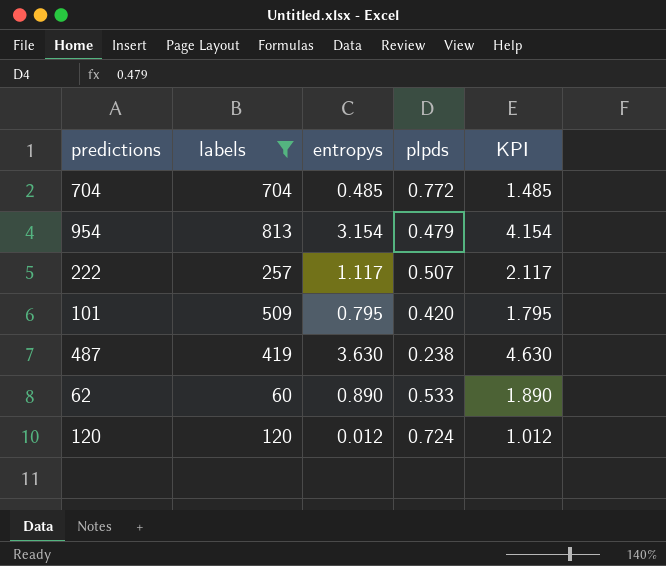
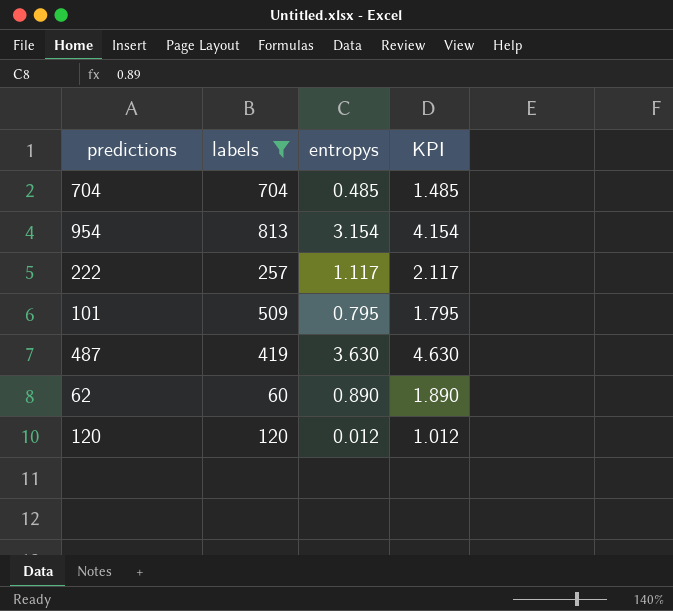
column plpds | position: 4 -> none

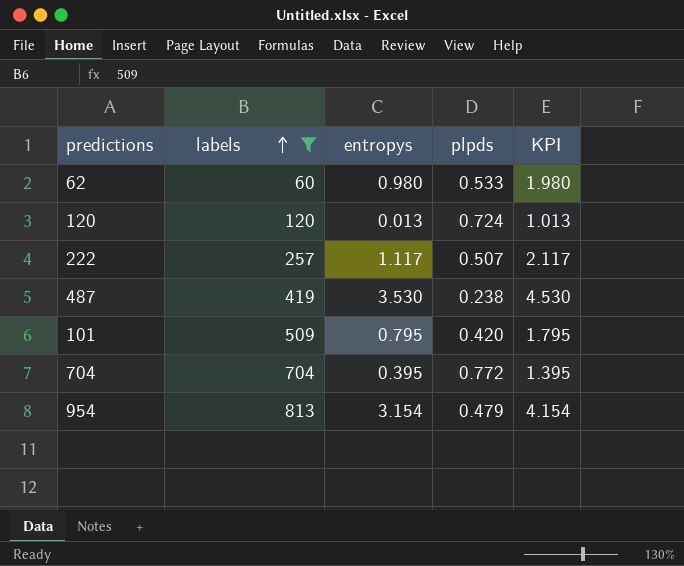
row order: none -> labels ascending
column plpds | position: none -> 4
62 | entropys: 0.890 -> 0.980
62 | KPI: 1.890 -> 1.980
120 | entropys: 0.012 -> 0.013
120 | KPI: 1.012 -> 1.013
487 | entropys: 3.630 -> 3.530
487 | KPI: 4.630 -> 4.530
704 | entropys: 0.485 -> 0.395
704 | KPI: 1.485 -> 1.395

